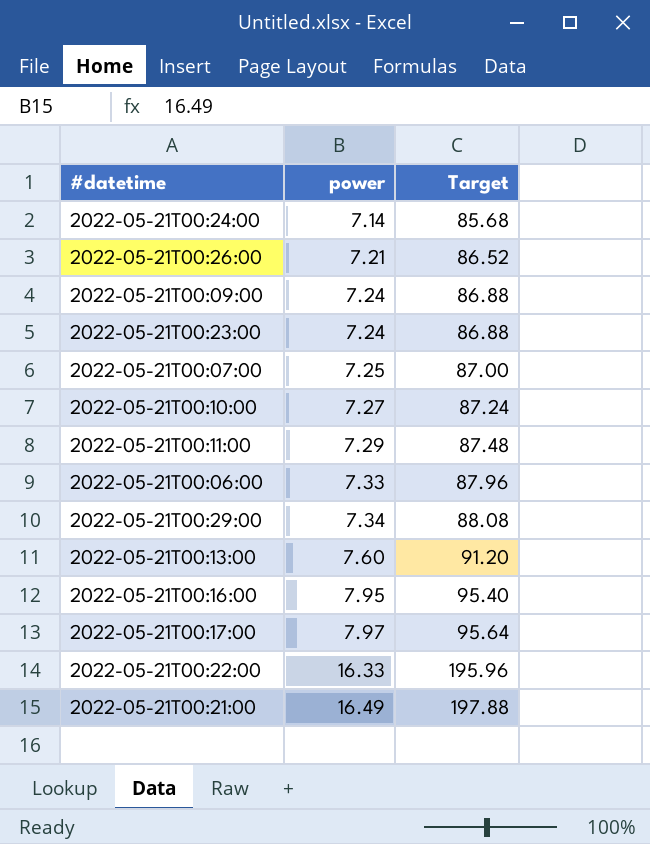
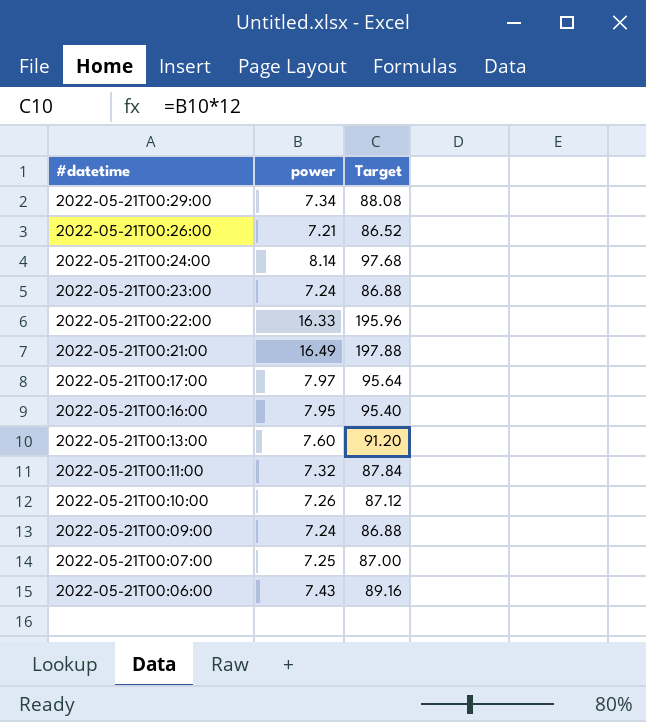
row order: power ascending -> #datetime descending
2022-05-21T00:24:00 | power: 7.14 -> 8.14
2022-05-21T00:24:00 | Target: 85.68 -> 97.68
2022-05-21T00:11:00 | power: 7.29 -> 7.32
2022-05-21T00:11:00 | Target: 87.48 -> 87.84
2022-05-21T00:10:00 | power: 7.27 -> 7.26
2022-05-21T00:10:00 | Target: 87.24 -> 87.12
2022-05-21T00:06:00 | power: 7.33 -> 7.43
2022-05-21T00:06:00 | Target: 87.96 -> 89.16

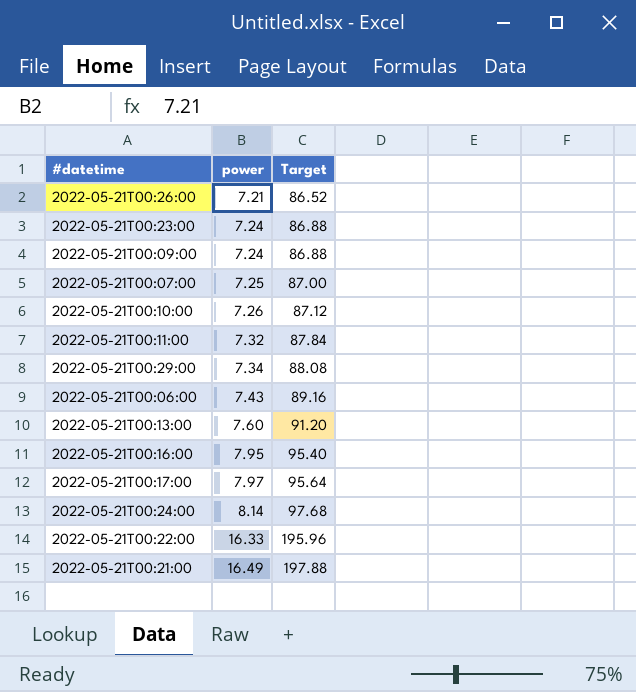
row order: #datetime descending -> power ascending

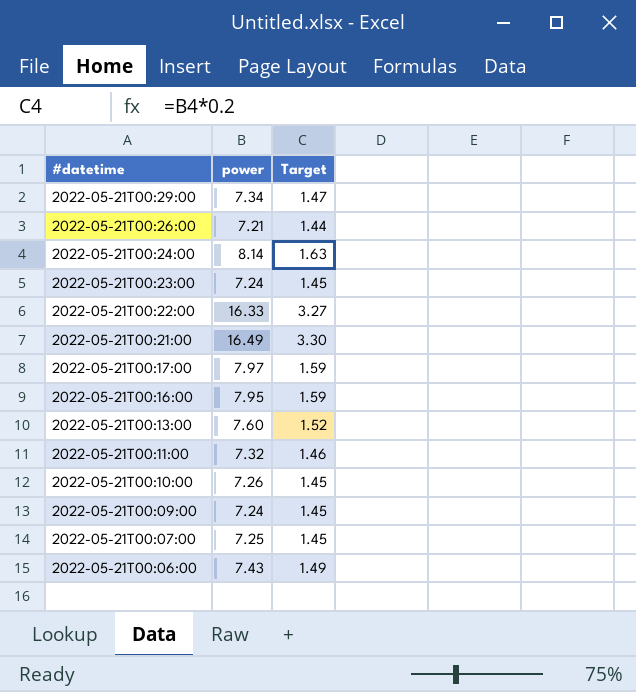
row order: power ascending -> #datetime descending
column Target | formula: [power] * 12 -> [power] * 0.2

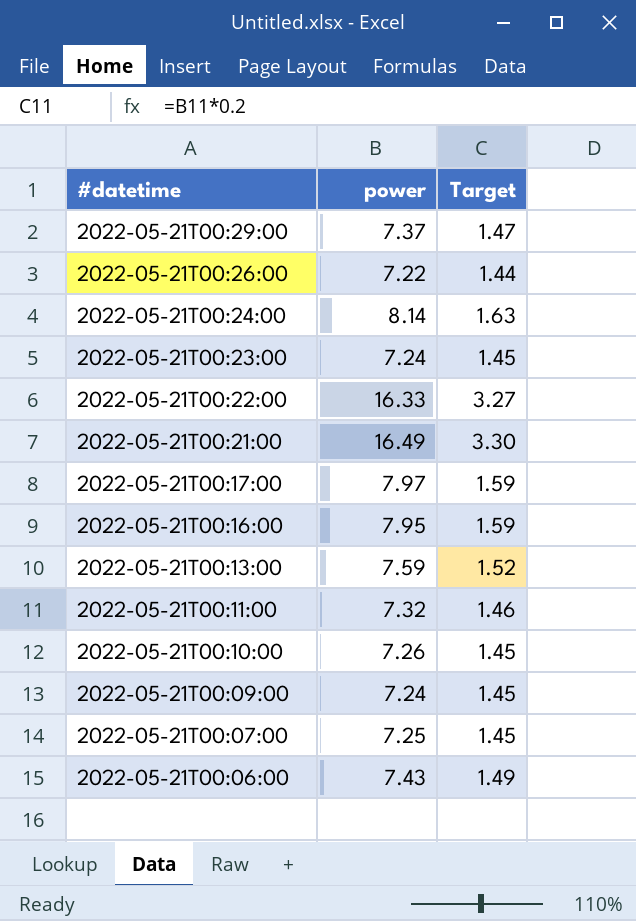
2022-05-21T00:29:00 | power: 7.34 -> 7.37
2022-05-21T00:26:00 | power: 7.21 -> 7.22
2022-05-21T00:13:00 | power: 7.60 -> 7.59

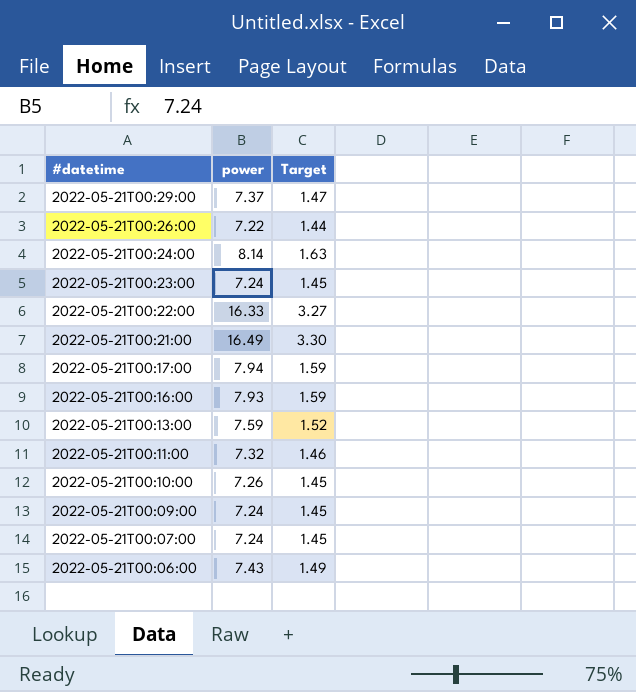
2022-05-21T00:17:00 | power: 7.97 -> 7.94
2022-05-21T00:16:00 | power: 7.95 -> 7.93
2022-05-21T00:07:00 | power: 7.25 -> 7.24

